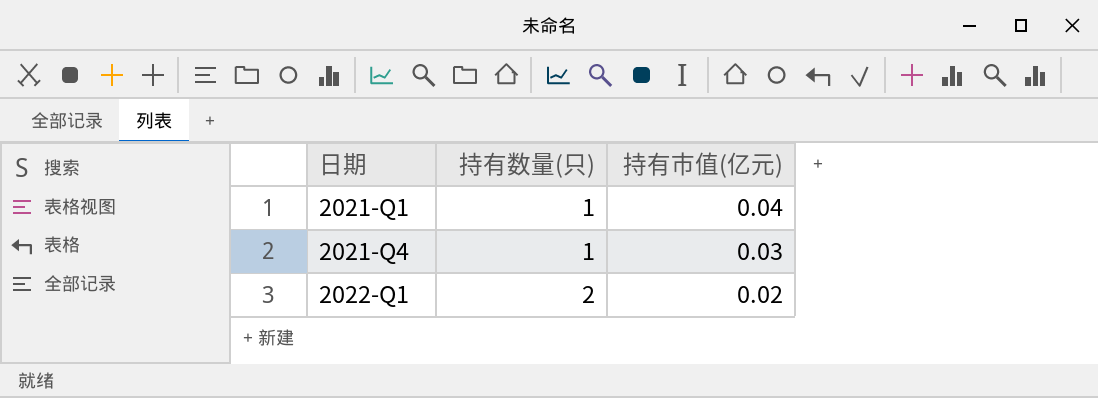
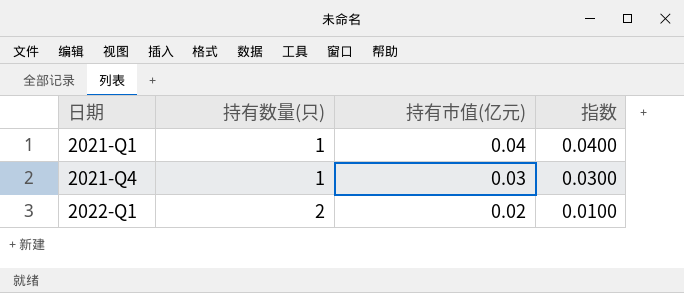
column 指数 | formula: none -> [持有市值(亿元)] / [持有数量(只)]

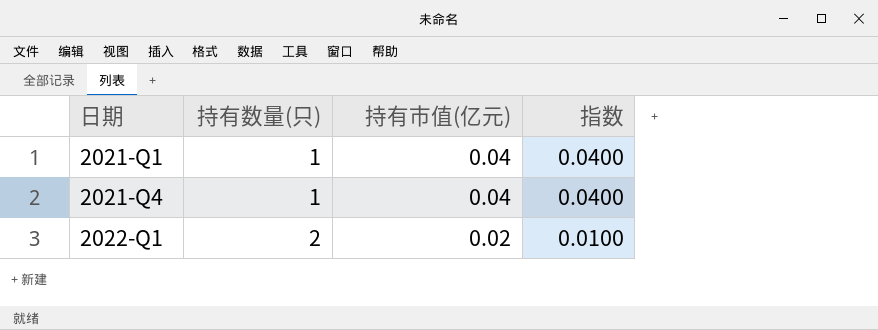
2021-Q4 | 持有市值(亿元): 0.03 -> 0.04
2021-Q4 | 指数: 0.0300 -> 0.0400

